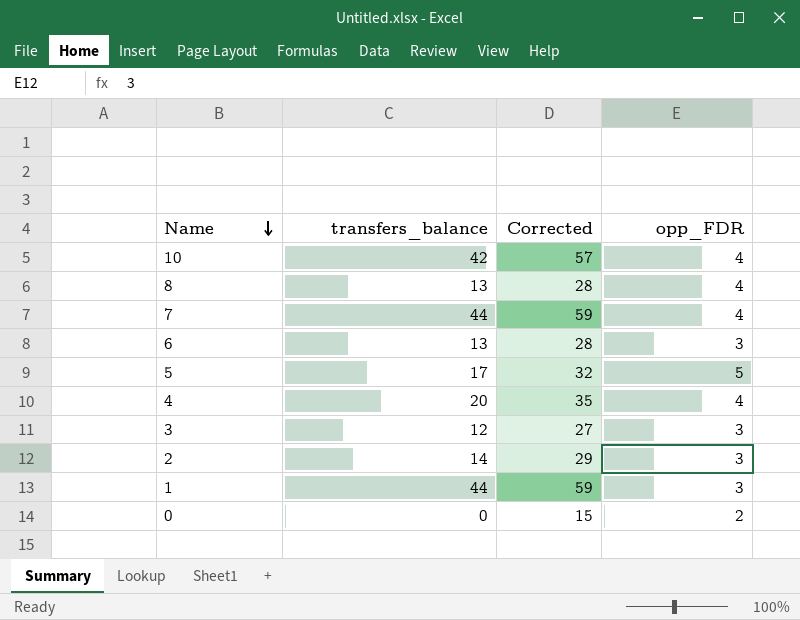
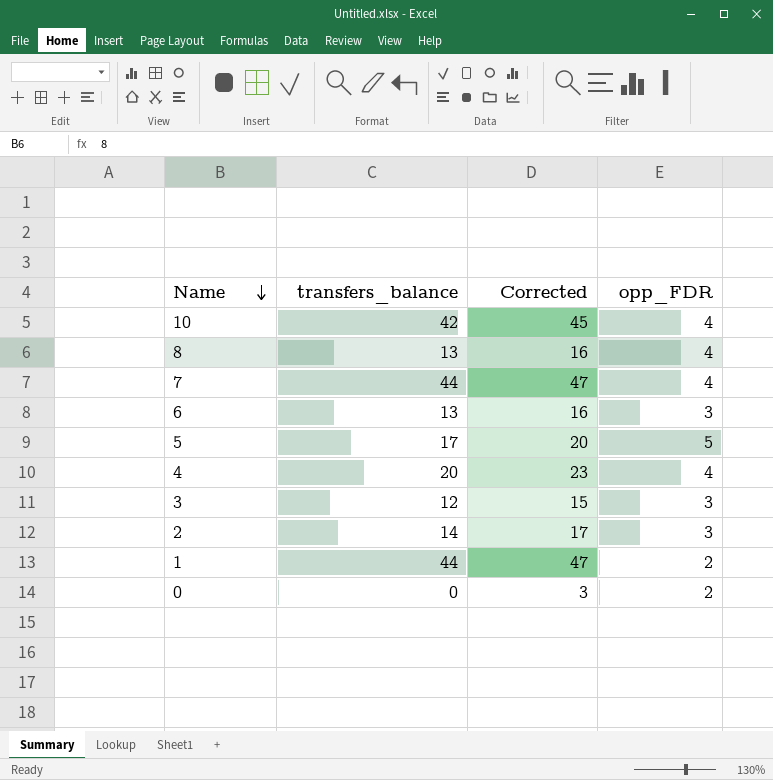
column Corrected | formula: [transfers_balance] + 15 -> [transfers_balance] + 3
1 | opp_FDR: 3 -> 2

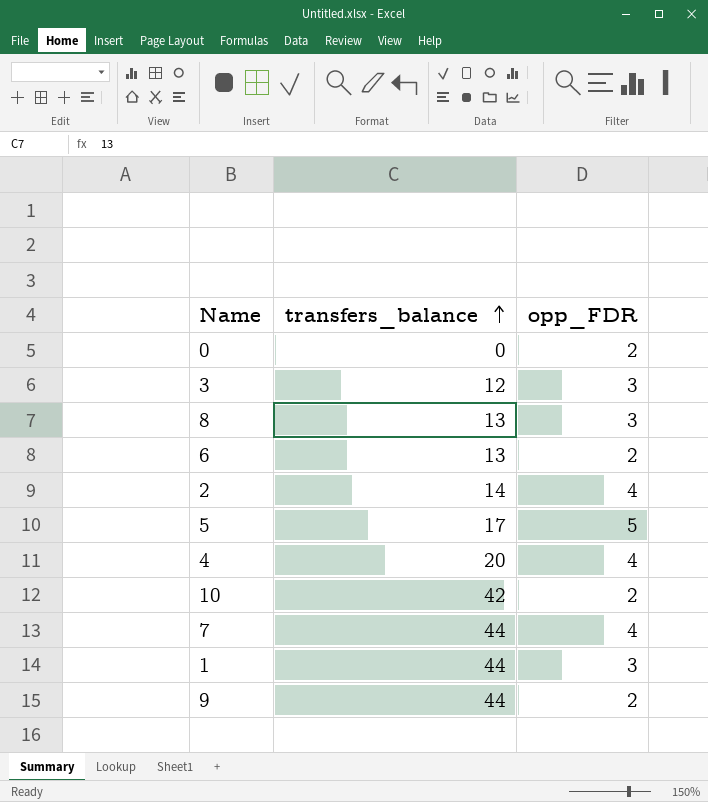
row order: Name descending -> transfers_balance ascending
column Corrected | formula: [transfers_balance] + 3 -> none
8 | opp_FDR: 4 -> 3
6 | opp_FDR: 3 -> 2
2 | opp_FDR: 3 -> 4
10 | opp_FDR: 4 -> 2
1 | opp_FDR: 2 -> 3
row 9: none -> 44 | 2

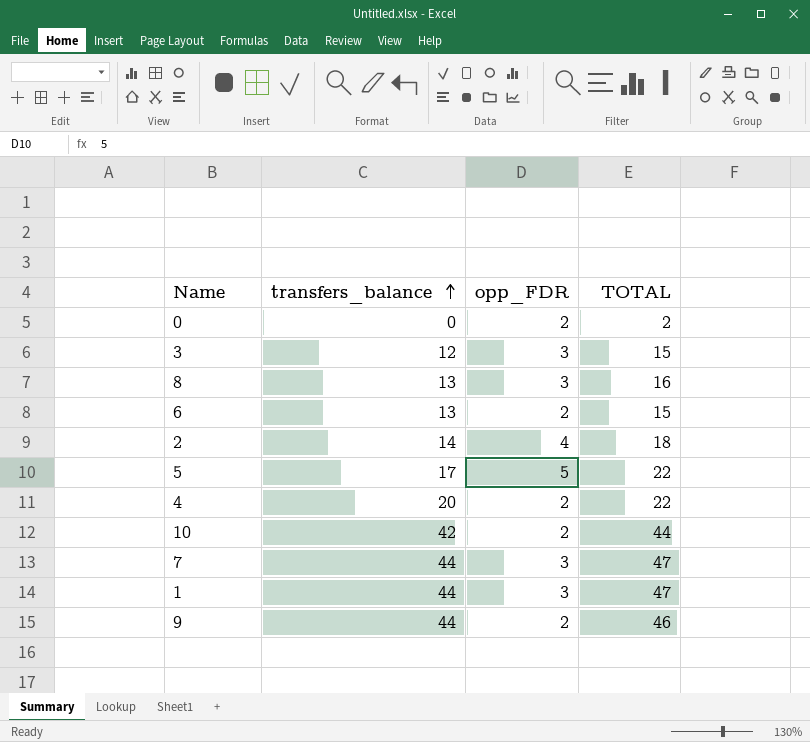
column TOTAL | formula: none -> [transfers_balance] + [opp_FDR]
4 | opp_FDR: 4 -> 2
7 | opp_FDR: 4 -> 3

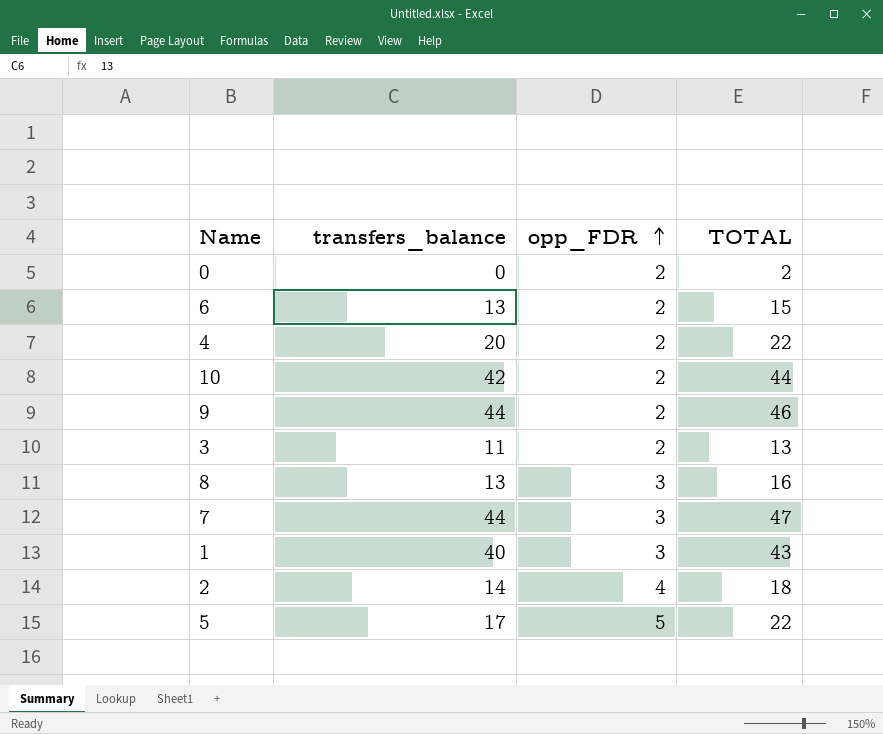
row order: transfers_balance ascending -> opp_FDR ascending
3 | transfers_balance: 12 -> 11
3 | opp_FDR: 3 -> 2
3 | TOTAL: 15 -> 13
1 | transfers_balance: 44 -> 40
1 | TOTAL: 47 -> 43

